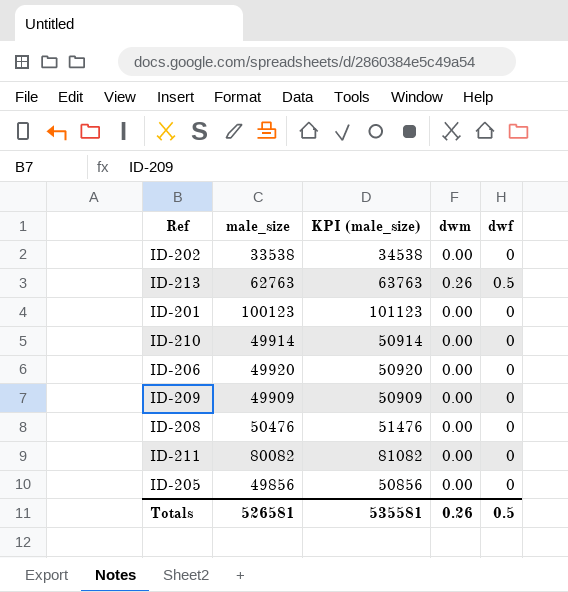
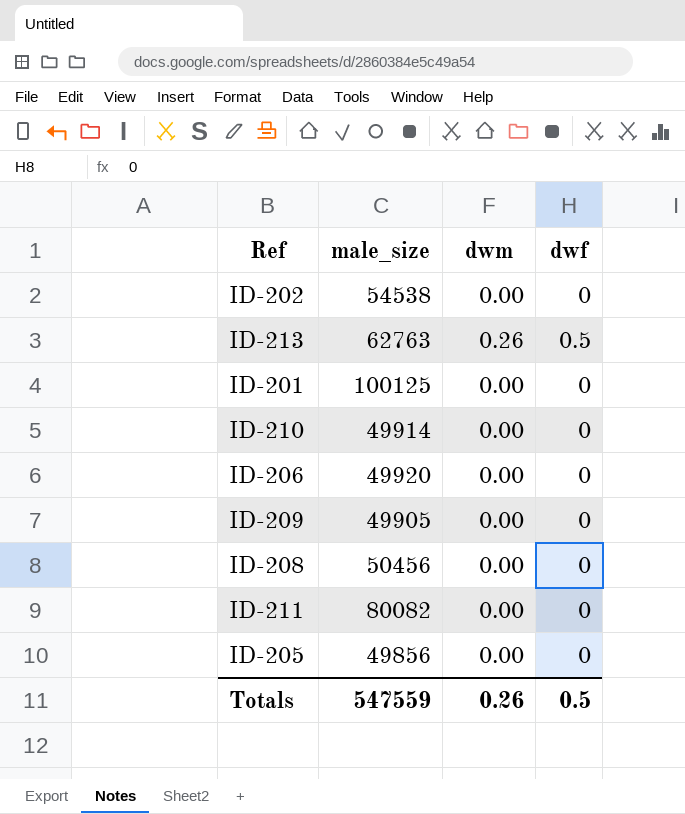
column KPI (male_size) | formula: [male_size] + 1000 -> none
ID-202 | male_size: 33538 -> 54538
ID-201 | male_size: 100123 -> 100125
ID-209 | male_size: 49909 -> 49905
ID-208 | male_size: 50476 -> 50456
Totals | male_size: 526581 -> 547559

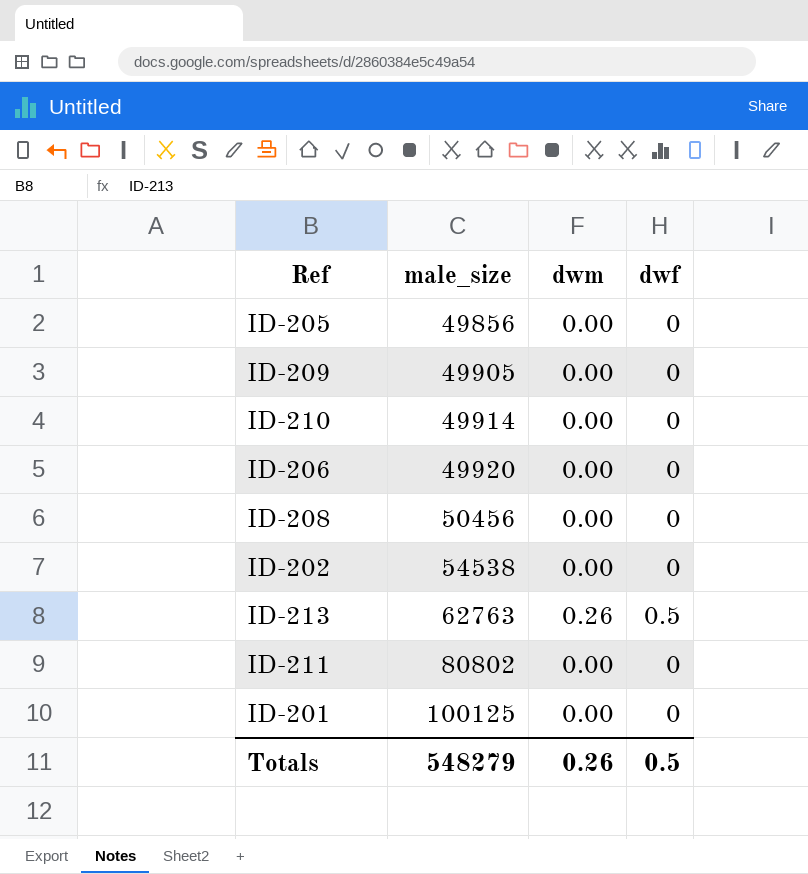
row order: none -> male_size ascending
ID-211 | male_size: 80082 -> 80802
Totals | male_size: 547559 -> 548279

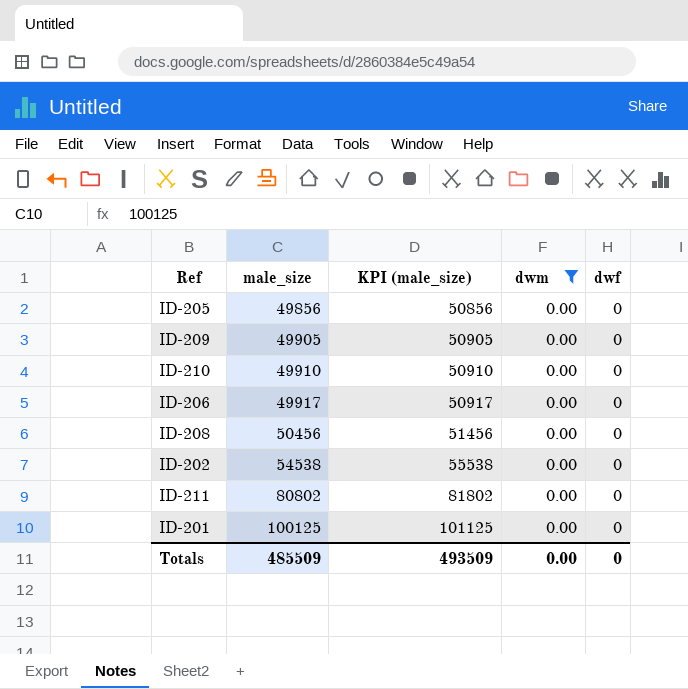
filter: none -> dwm = 0.00
column KPI (male_size) | formula: none -> [male_size] + 1000
ID-210 | male_size: 49914 -> 49910
ID-206 | male_size: 49920 -> 49917
Totals | male_size: 548279 -> 485509
Totals | dwm: 0.26 -> 0.00
Totals | dwf: 0.5 -> 0

